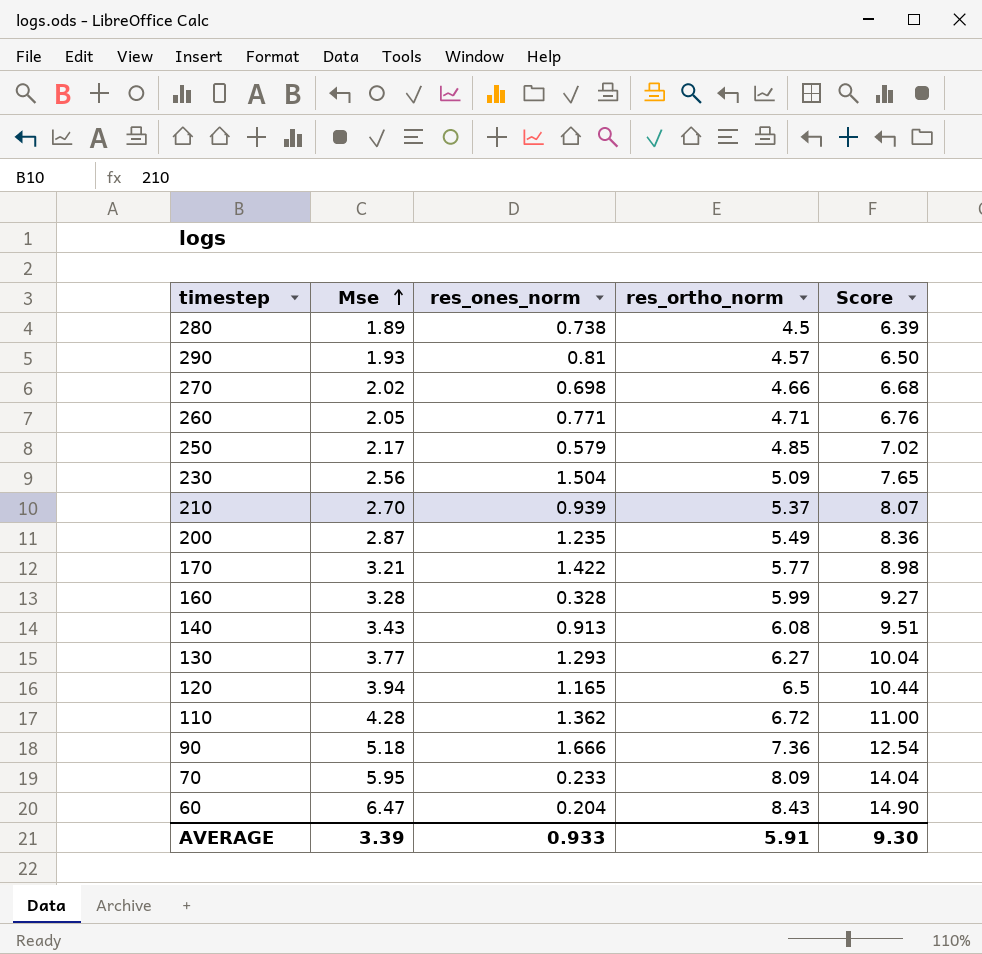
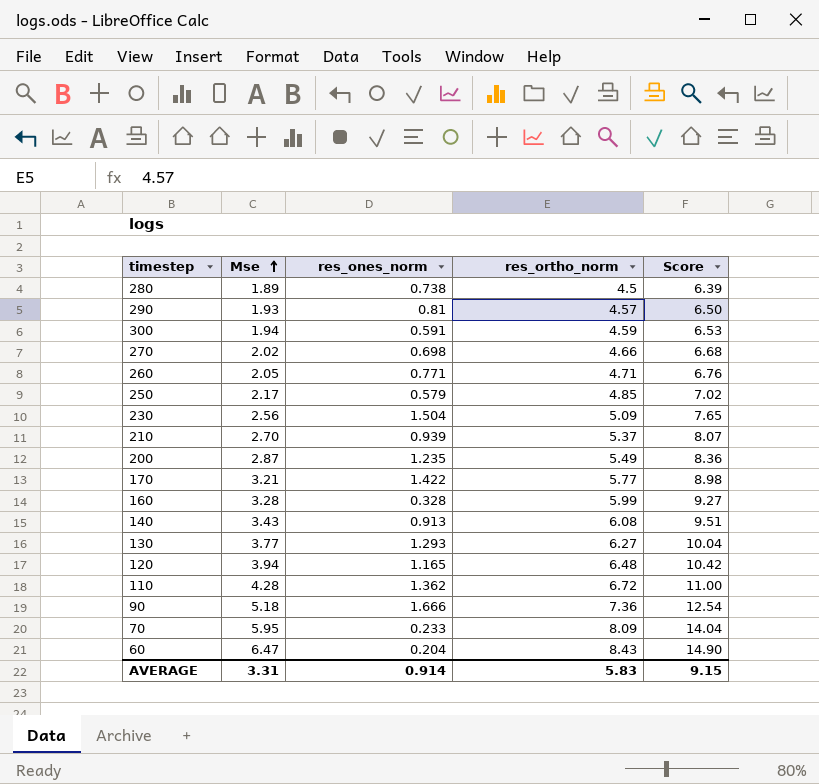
row 300: none -> 1.94 | 0.591 | 4.59 | 6.53
120 | res_ortho_norm: 6.5 -> 6.48
120 | Score: 10.44 -> 10.42
AVERAGE | Mse: 3.39 -> 3.31
AVERAGE | res_ones_norm: 0.933 -> 0.914
AVERAGE | res_ortho_norm: 5.91 -> 5.83
AVERAGE | Score: 9.30 -> 9.15

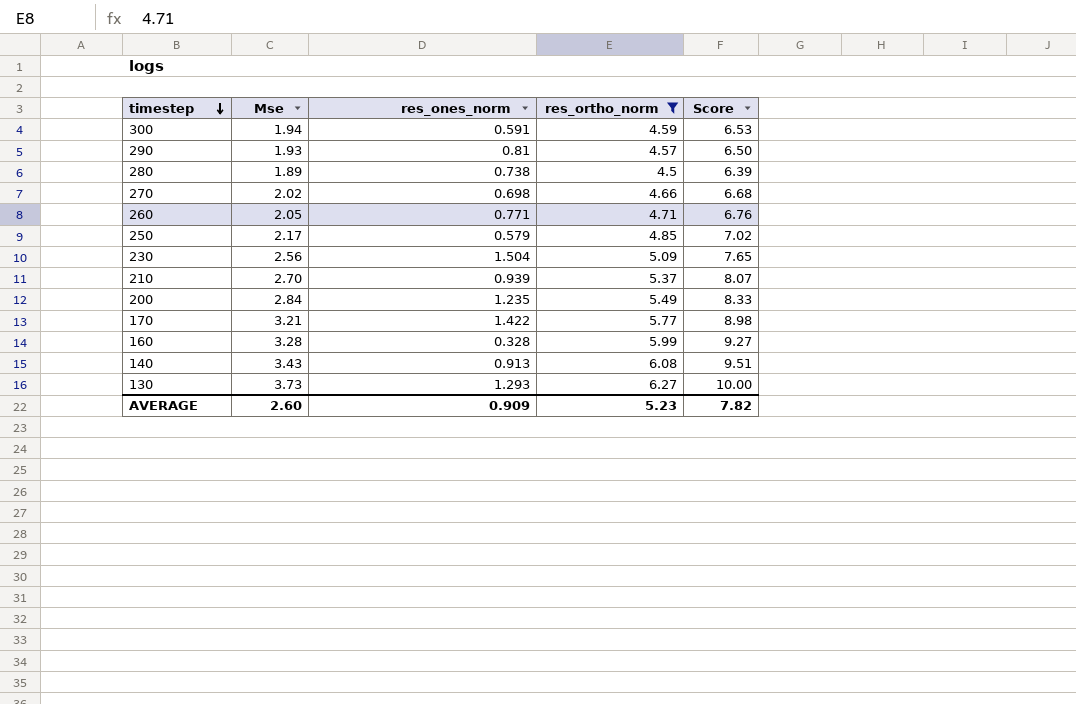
filter: none -> res_ortho_norm <= 6.27
row order: Mse ascending -> timestep descending
200 | Mse: 2.87 -> 2.84
200 | Score: 8.36 -> 8.33
130 | Mse: 3.77 -> 3.73
130 | Score: 10.04 -> 10.00
AVERAGE | Mse: 3.31 -> 2.60
AVERAGE | res_ones_norm: 0.914 -> 0.909
AVERAGE | res_ortho_norm: 5.83 -> 5.23
AVERAGE | Score: 9.15 -> 7.82

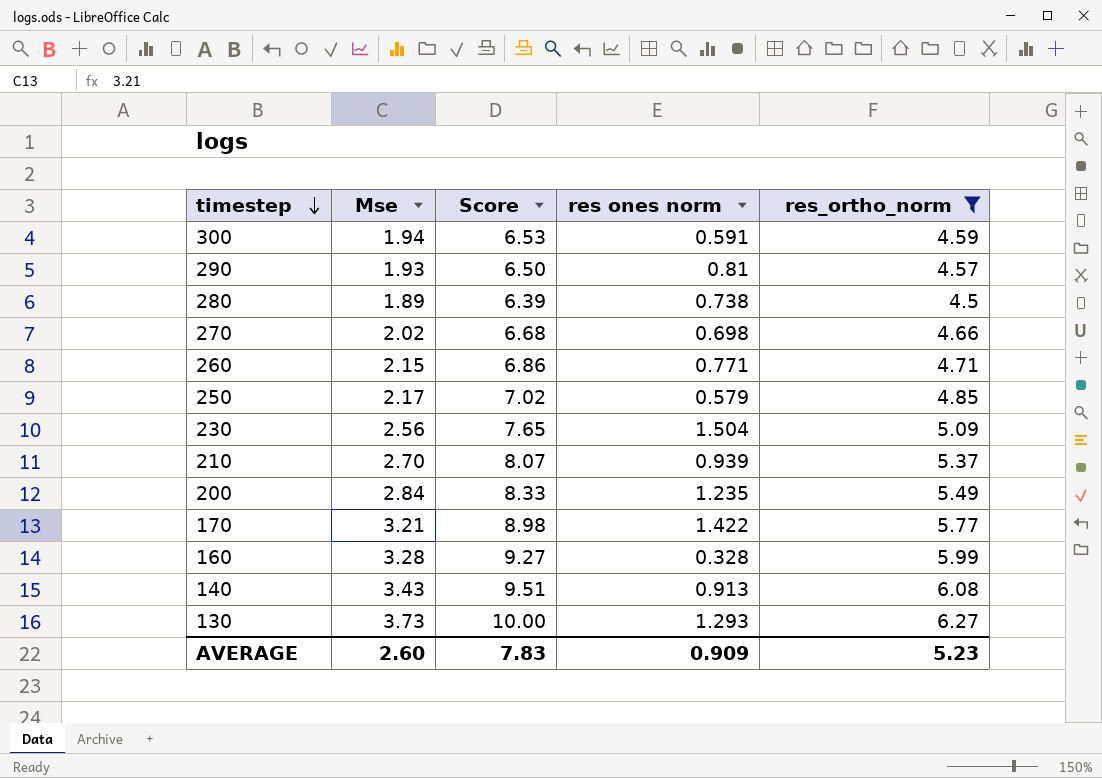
column Score | position: 5 -> 3
column name: res_ones_norm -> res ones norm
260 | Mse: 2.05 -> 2.15
260 | Score: 6.76 -> 6.86
AVERAGE | Score: 7.82 -> 7.83

